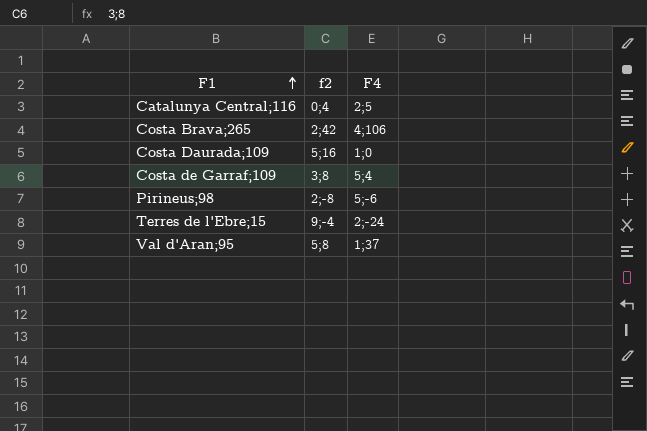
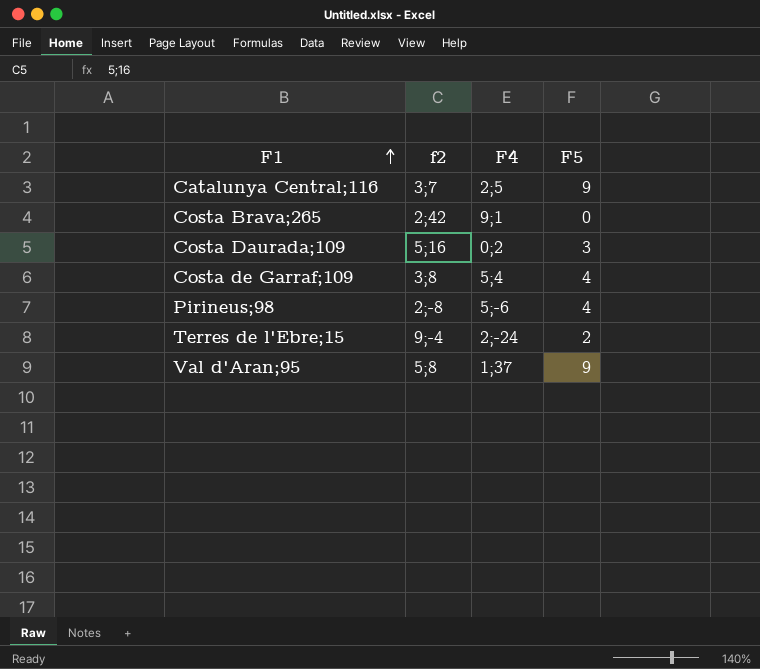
column F5 | position: none -> 4
Catalunya Central;116 | f2: 0;4 -> 3;7
Costa Brava;265 | F4: 4;106 -> 9;1
Costa Daurada;109 | F4: 1;0 -> 0;2

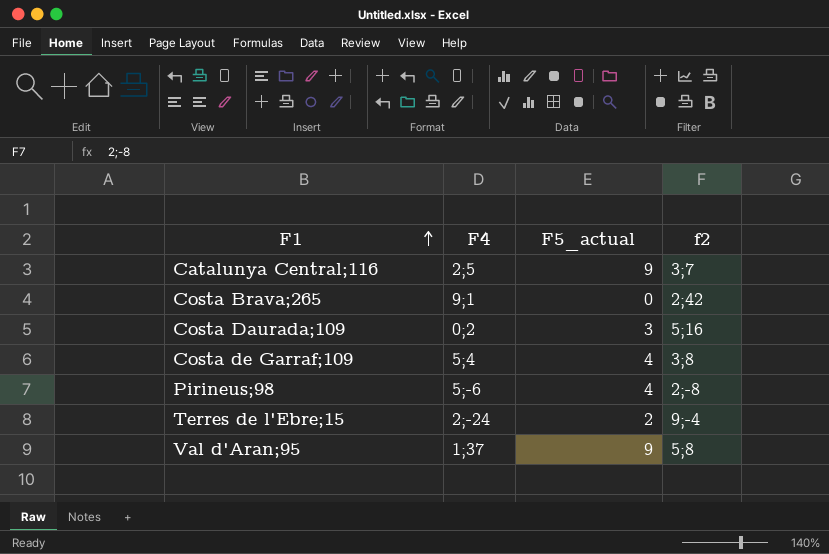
column name: F5 -> F5_actual
column f2 | position: 2 -> 4

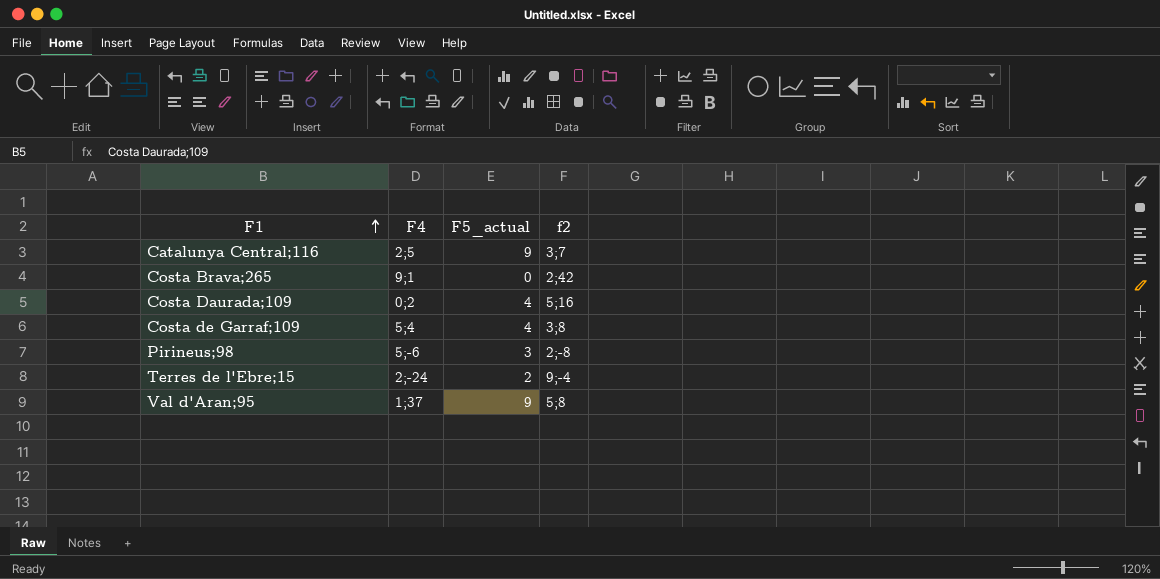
Costa Daurada;109 | F5_actual: 3 -> 4
Pirineus;98 | F5_actual: 4 -> 3

